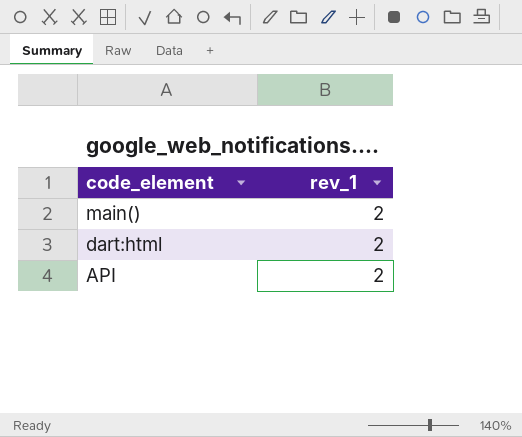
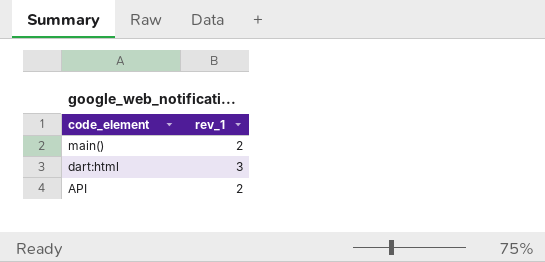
dart:html | rev_1: 2 -> 3

